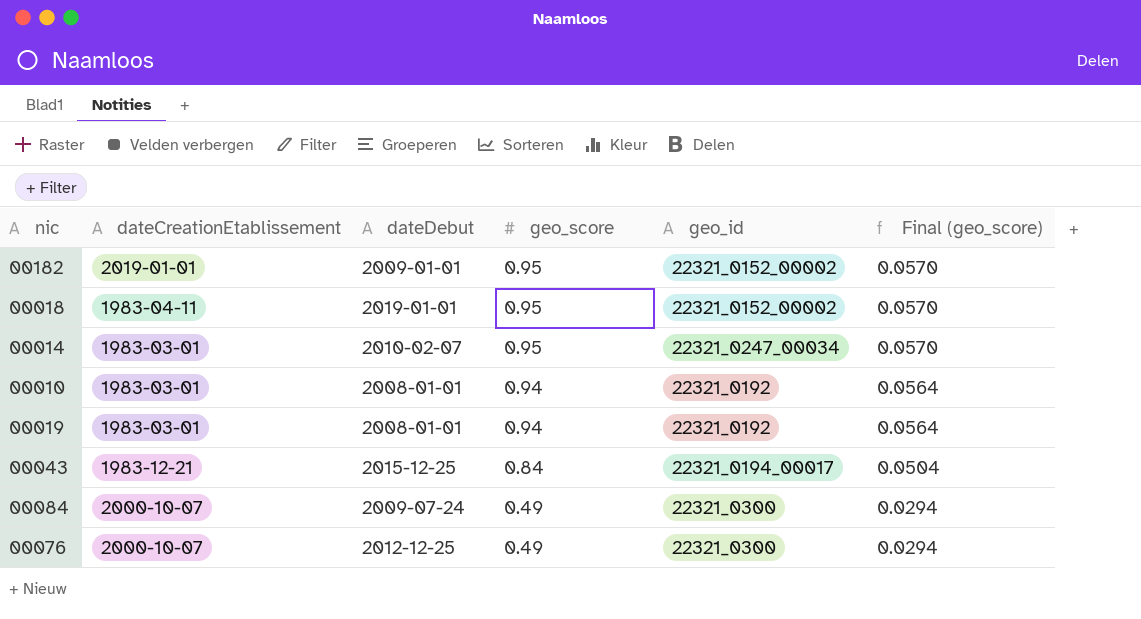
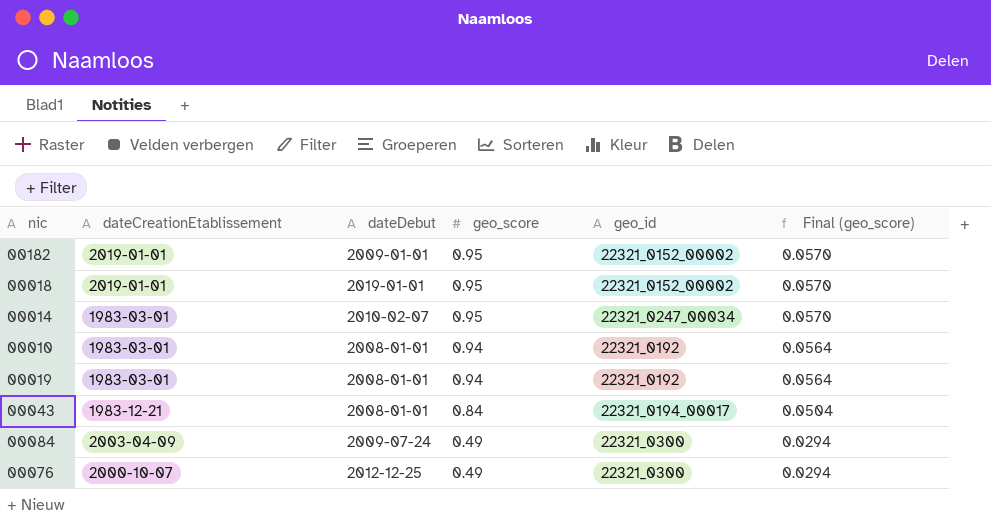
00018 | dateCreationEtablissement: 1983-04-11 -> 2019-01-01
00043 | dateDebut: 2015-12-25 -> 2008-01-01
00084 | dateCreationEtablissement: 2000-10-07 -> 2003-04-09

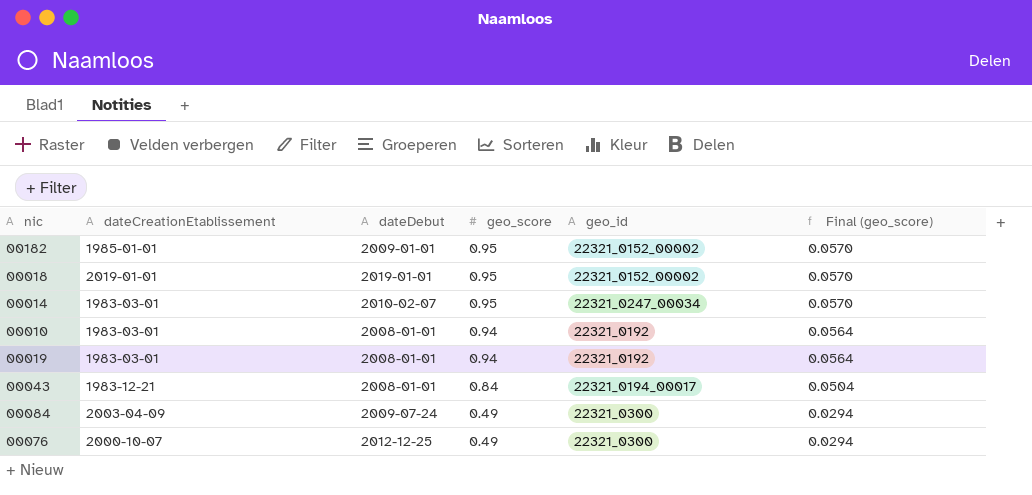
00182 | dateCreationEtablissement: 2019-01-01 -> 1985-01-01

